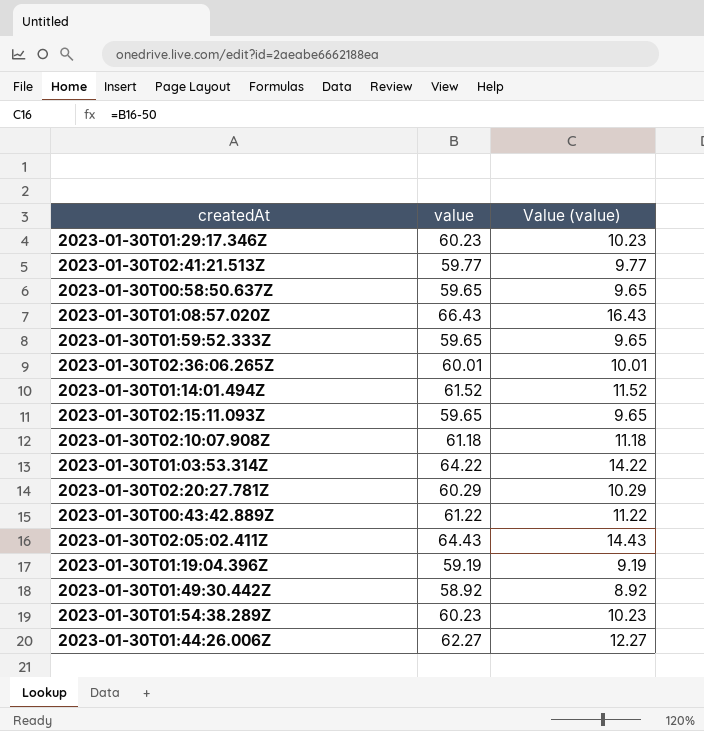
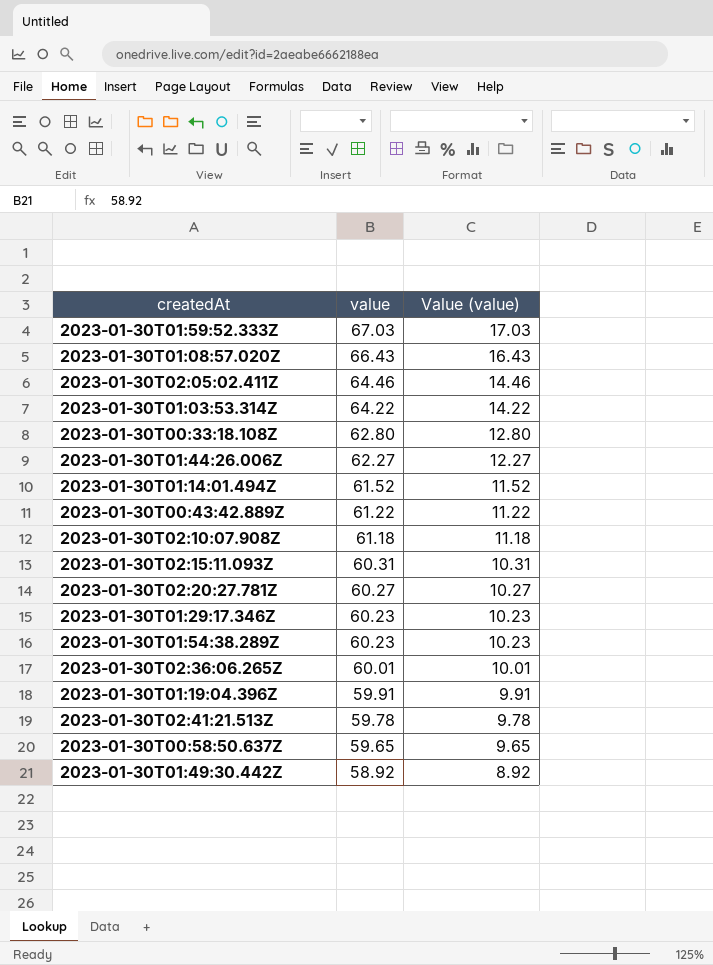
row order: none -> value descending
2023-01-30T01:59:52.333Z | value: 59.65 -> 67.03
2023-01-30T01:59:52.333Z | Value (value): 9.65 -> 17.03
2023-01-30T02:05:02.411Z | value: 64.43 -> 64.46
2023-01-30T02:05:02.411Z | Value (value): 14.43 -> 14.46
row 2023-01-30T00:33:18.108Z: none -> 62.80 | 12.80
2023-01-30T02:15:11.093Z | value: 59.65 -> 60.31
2023-01-30T02:15:11.093Z | Value (value): 9.65 -> 10.31
2023-01-30T02:20:27.781Z | value: 60.29 -> 60.27
2023-01-30T02:20:27.781Z | Value (value): 10.29 -> 10.27
2023-01-30T01:19:04.396Z | value: 59.19 -> 59.91
2023-01-30T01:19:04.396Z | Value (value): 9.19 -> 9.91
2023-01-30T02:41:21.513Z | value: 59.77 -> 59.78
2023-01-30T02:41:21.513Z | Value (value): 9.77 -> 9.78

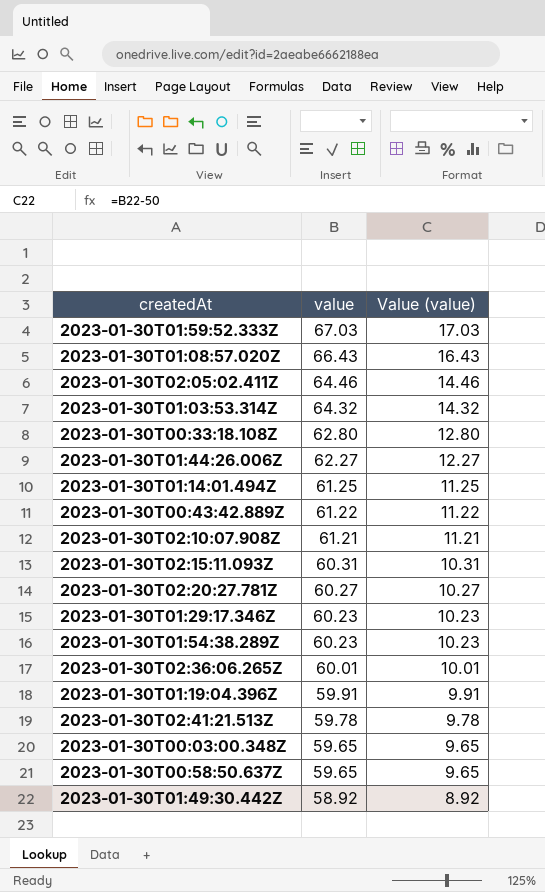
2023-01-30T01:03:53.314Z | value: 64.22 -> 64.32
2023-01-30T01:03:53.314Z | Value (value): 14.22 -> 14.32
2023-01-30T01:14:01.494Z | value: 61.52 -> 61.25
2023-01-30T01:14:01.494Z | Value (value): 11.52 -> 11.25
2023-01-30T02:10:07.908Z | value: 61.18 -> 61.21
2023-01-30T02:10:07.908Z | Value (value): 11.18 -> 11.21
row 2023-01-30T00:03:00.348Z: none -> 59.65 | 9.65

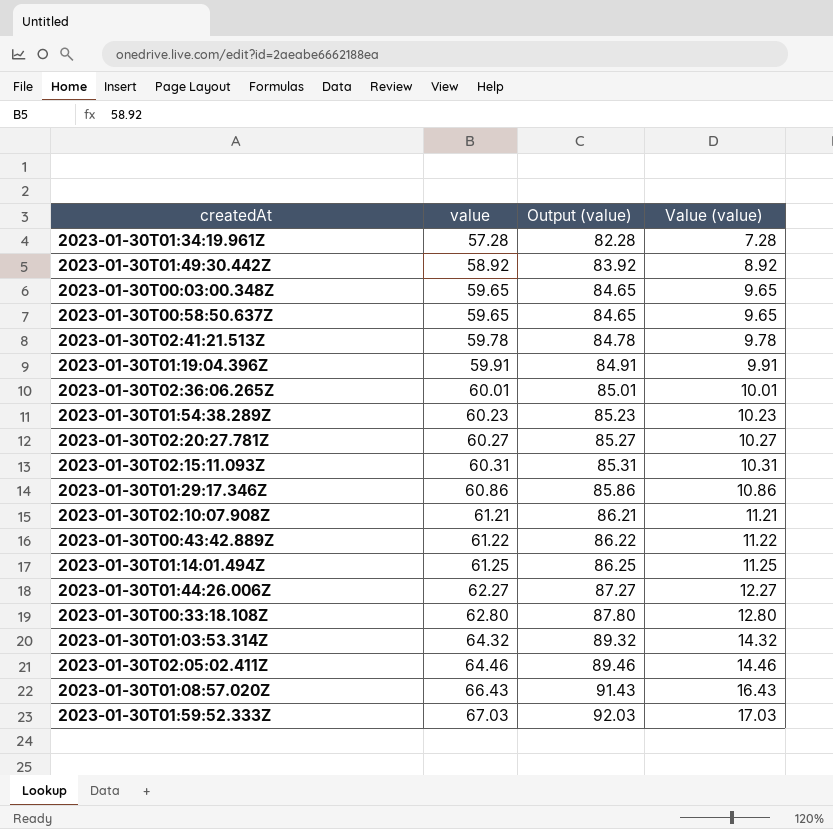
row order: value descending -> value ascending
column Output (value) | formula: none -> [value] + 25
row 2023-01-30T01:34:19.961Z: none -> 57.28 | 82.28 | 7.28
2023-01-30T01:29:17.346Z | value: 60.23 -> 60.86
2023-01-30T01:29:17.346Z | Value (value): 10.23 -> 10.86

